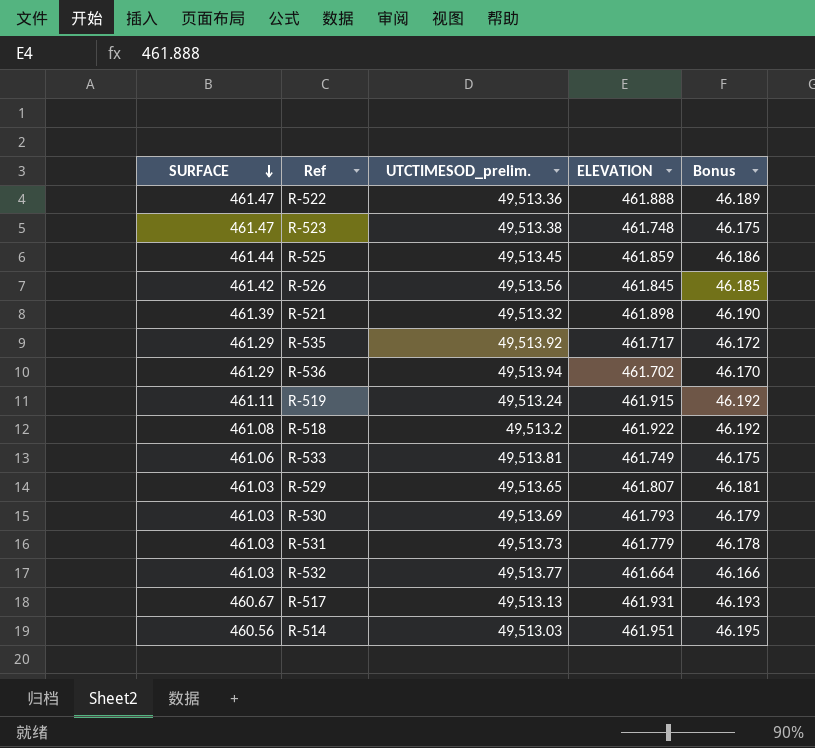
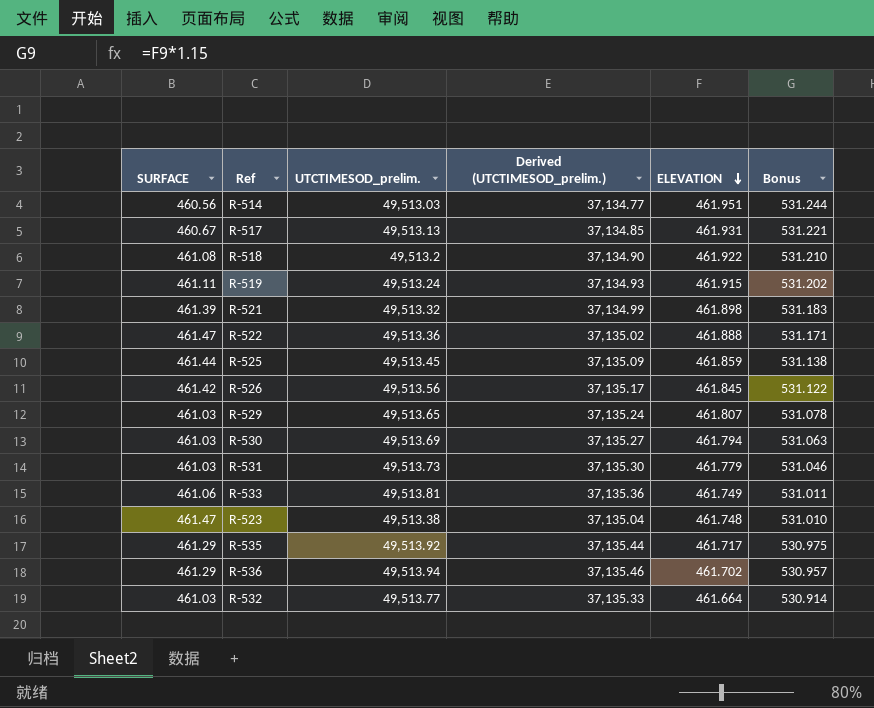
row order: SURFACE descending -> ELEVATION descending
column Derived (UTCTIMESOD_prelim.) | formula: none -> [UTCTIMESOD_prelim.] * 0.75
column Bonus | formula: [ELEVATION] * 0.1 -> [ELEVATION] * 1.15
R-530 | ELEVATION: 461.793 -> 461.794

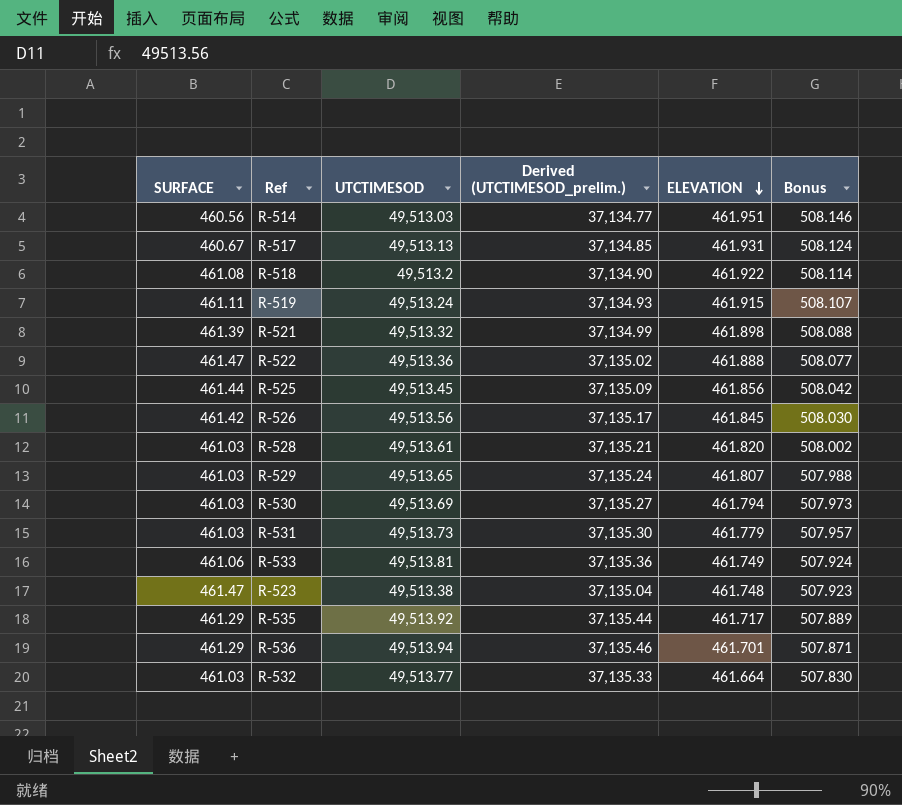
column name: UTCTIMESOD_prelim. -> UTCTIMESOD
column Bonus | formula: [ELEVATION] * 1.15 -> [ELEVATION] * 1.1
R-525 | ELEVATION: 461.859 -> 461.856
row R-528: none -> 461.03 | 49,513.61 | 37,135.21 | 461.820 | 508.002
R-536 | ELEVATION: 461.702 -> 461.701

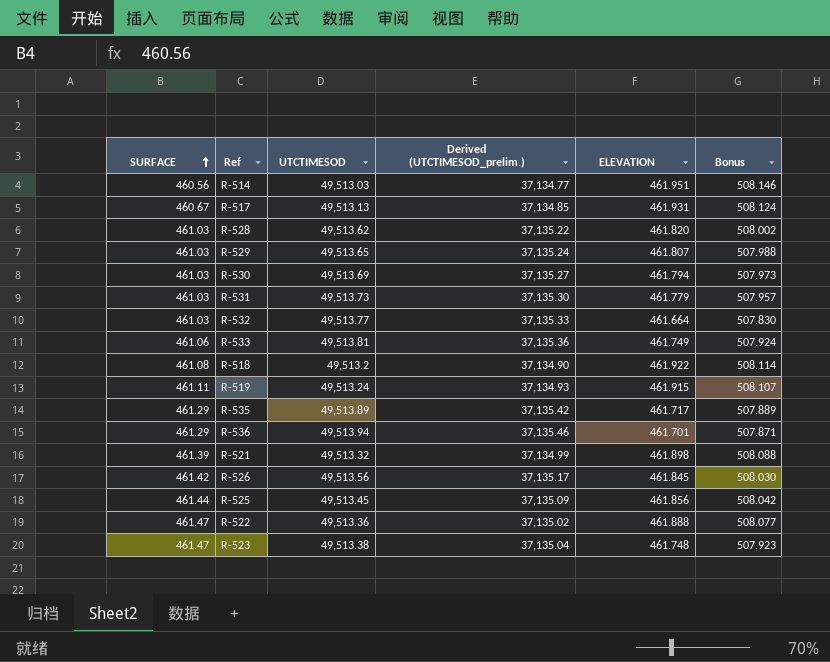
row order: ELEVATION descending -> SURFACE ascending
R-528 | UTCTIMESOD: 49,513.61 -> 49,513.62
R-528 | Derived (UTCTIMESOD_prelim.): 37,135.21 -> 37,135.22
R-535 | UTCTIMESOD: 49,513.92 -> 49,513.89
R-535 | Derived (UTCTIMESOD_prelim.): 37,135.44 -> 37,135.42

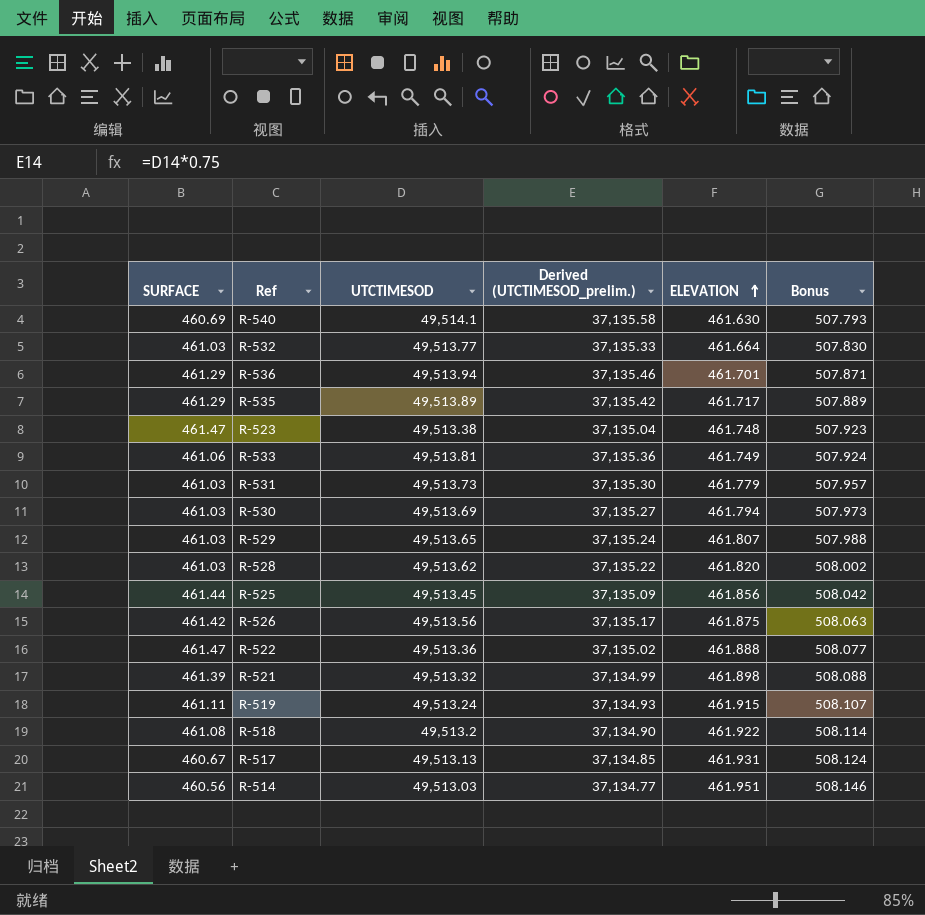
row order: SURFACE ascending -> ELEVATION ascending
row R-540: none -> 460.69 | 49,514.1 | 37,135.58 | 461.630 | 507.793
R-526 | ELEVATION: 461.845 -> 461.875
R-526 | Bonus: 508.030 -> 508.063

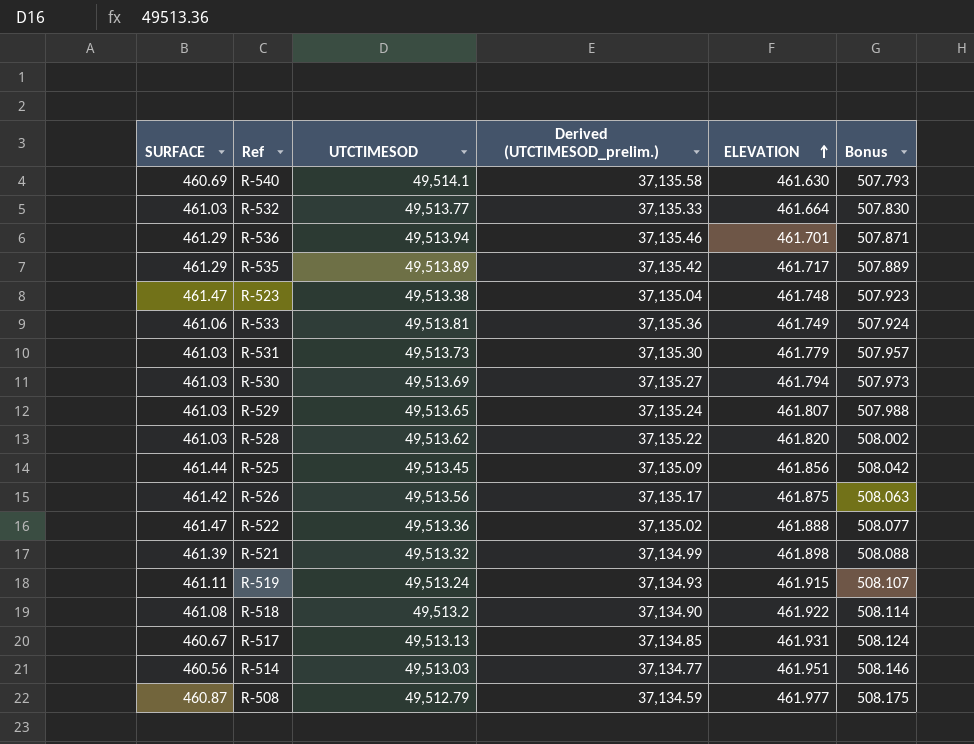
row R-508: none -> 460.87 | 49,512.79 | 37,134.59 | 461.977 | 508.175

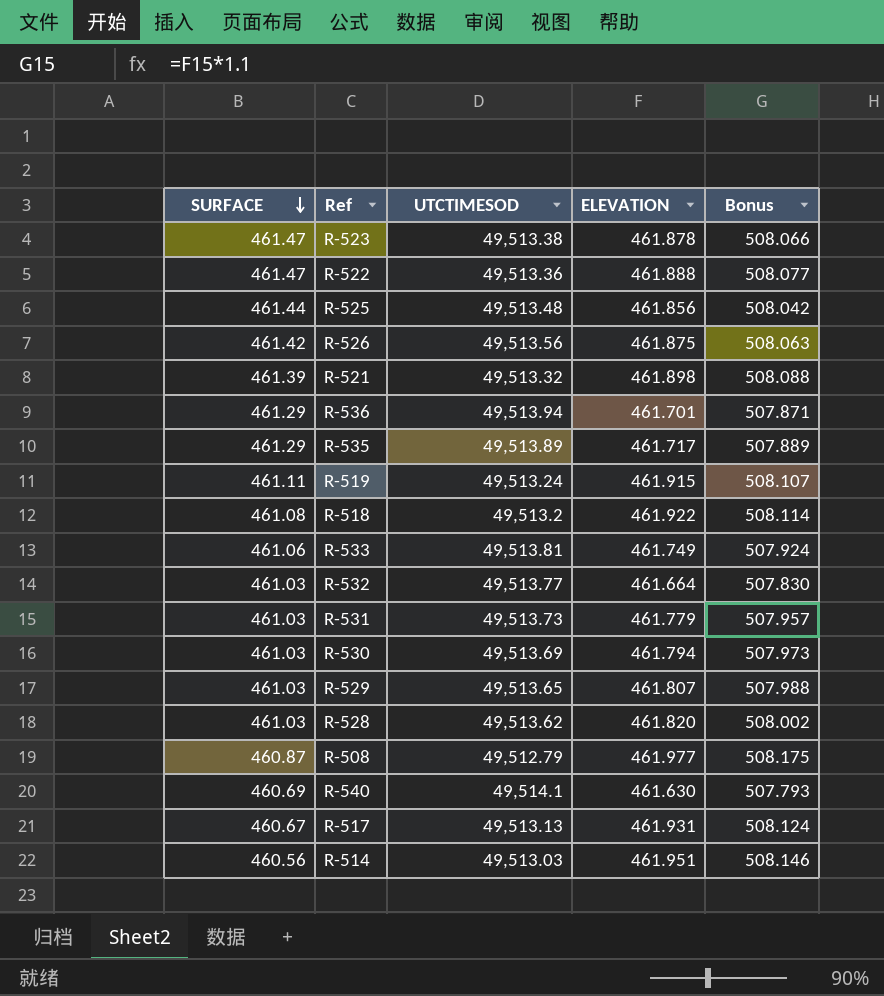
row order: ELEVATION ascending -> SURFACE descending
column Derived (UTCTIMESOD_prelim.) | formula: [UTCTIMESOD] * 0.75 -> none
R-523 | ELEVATION: 461.748 -> 461.878
R-523 | Bonus: 507.923 -> 508.066
R-525 | UTCTIMESOD: 49,513.45 -> 49,513.48

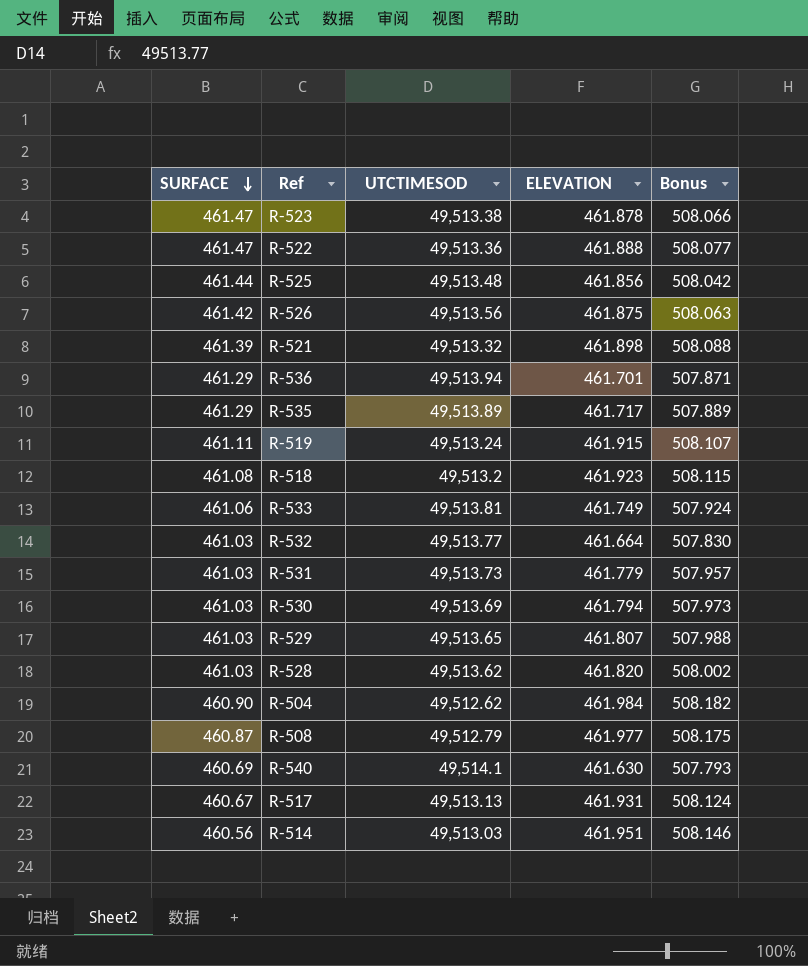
R-518 | ELEVATION: 461.922 -> 461.923
R-518 | Bonus: 508.114 -> 508.115
row R-504: none -> 460.90 | 49,512.62 | 461.984 | 508.182

